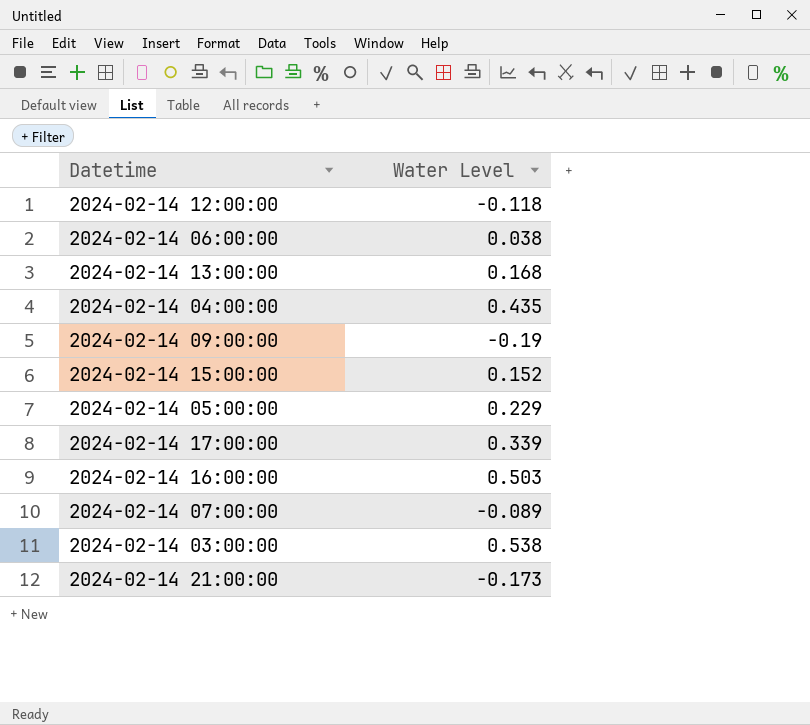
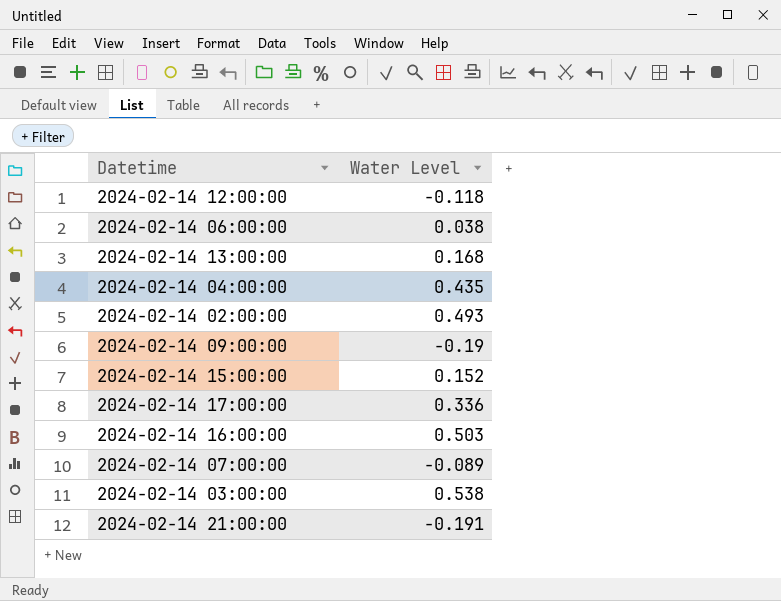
row 2024-02-14 05:00:00: 0.229 -> none
row 2024-02-14 02:00:00: none -> 0.493
2024-02-14 17:00:00 | Water Level: 0.339 -> 0.336
2024-02-14 21:00:00 | Water Level: -0.173 -> -0.191

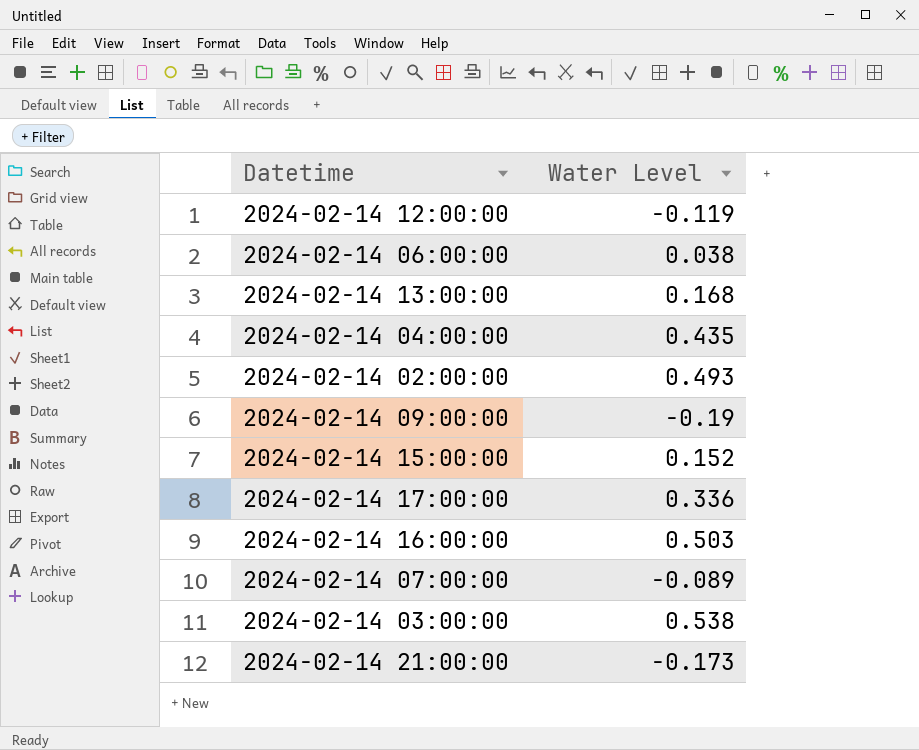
2024-02-14 12:00:00 | Water Level: -0.118 -> -0.119
2024-02-14 21:00:00 | Water Level: -0.191 -> -0.173

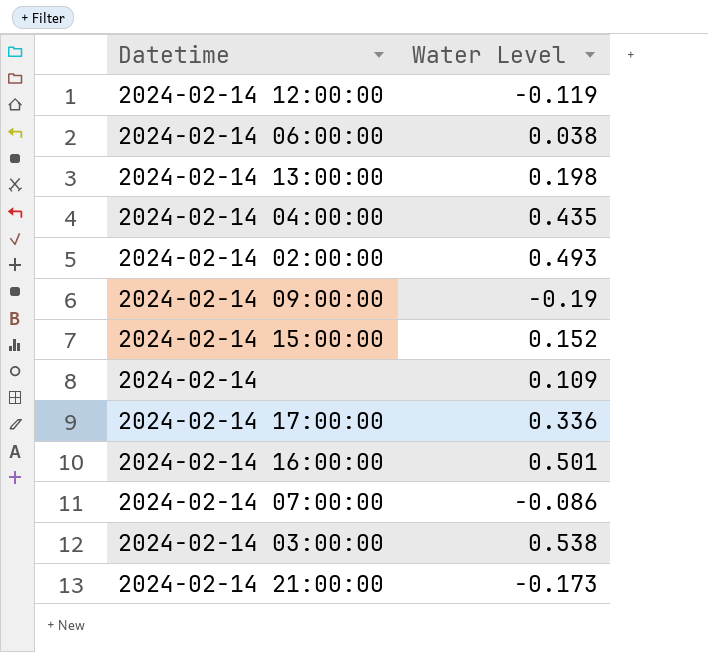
2024-02-14 13:00:00 | Water Level: 0.168 -> 0.198
row 2024-02-14: none -> 0.109
2024-02-14 16:00:00 | Water Level: 0.503 -> 0.501
2024-02-14 07:00:00 | Water Level: -0.089 -> -0.086

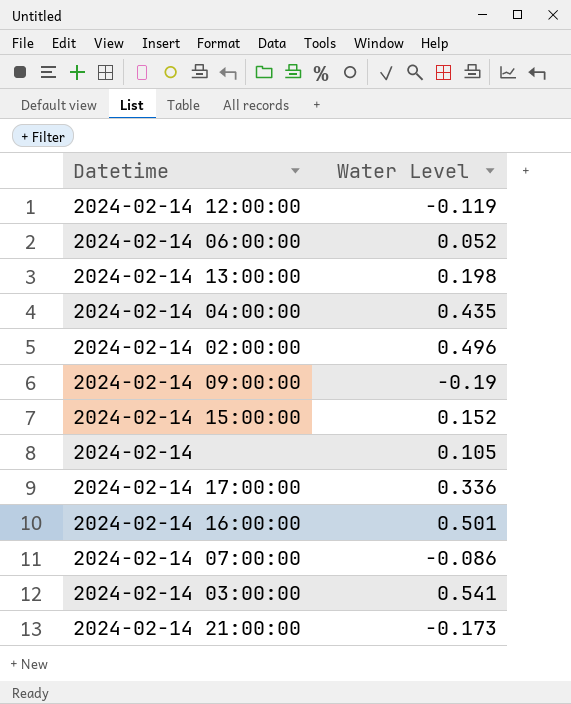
2024-02-14 06:00:00 | Water Level: 0.038 -> 0.052
2024-02-14 02:00:00 | Water Level: 0.493 -> 0.496
2024-02-14 | Water Level: 0.109 -> 0.105
2024-02-14 03:00:00 | Water Level: 0.538 -> 0.541

